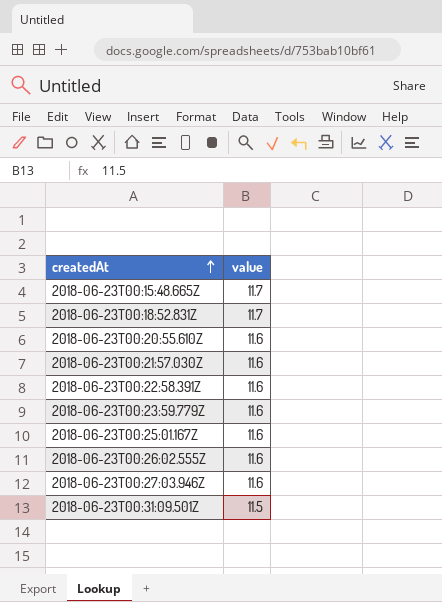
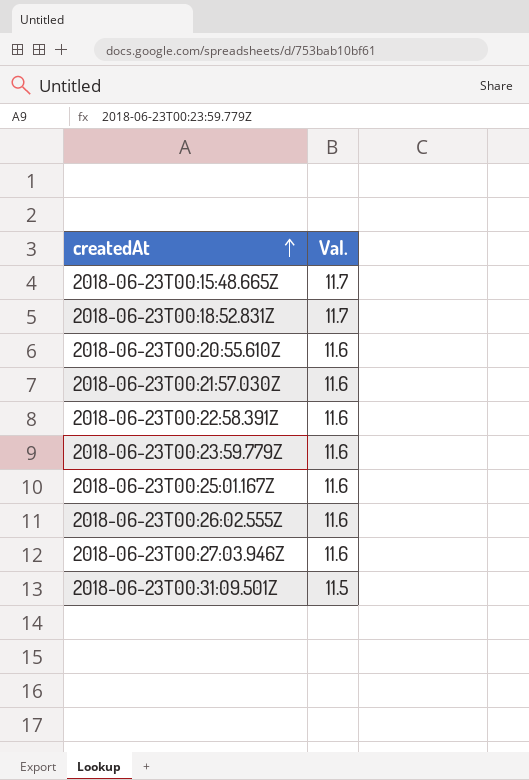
column name: value -> Val.

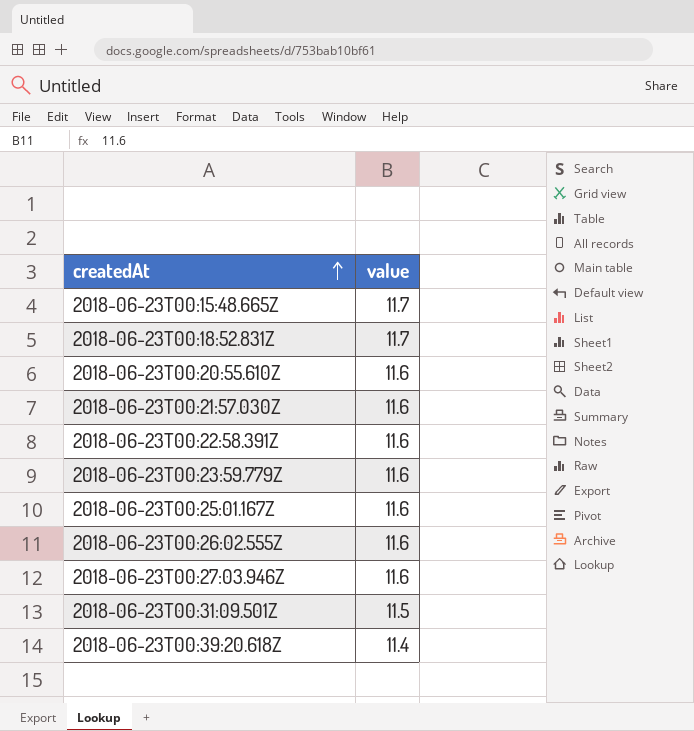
column name: Val. -> value
row 2018-06-23T00:39:20.618Z: none -> 11.4

